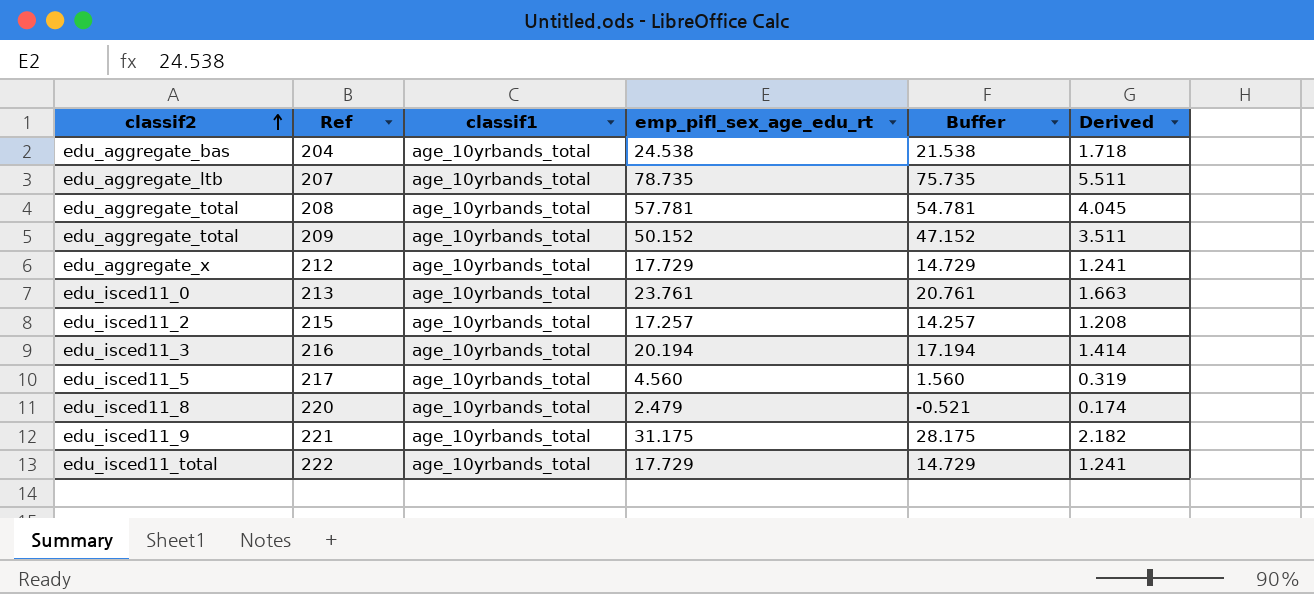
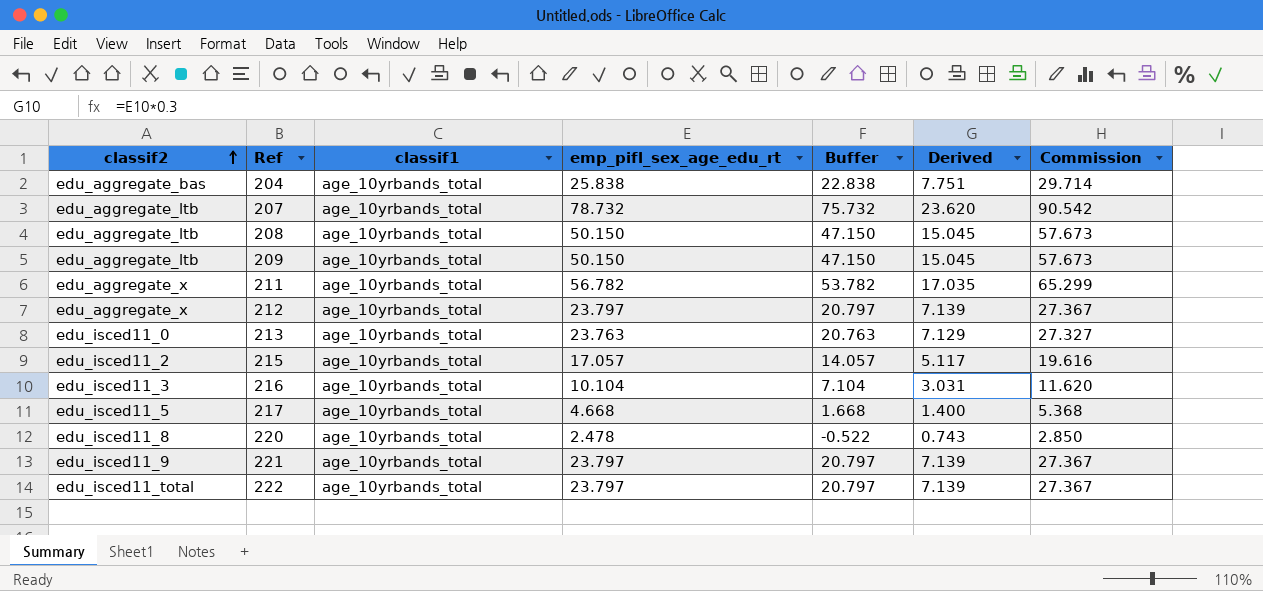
column Derived | formula: [emp_pifl_sex_age_edu_rt] * 0.07 -> [emp_pifl_sex_age_edu_rt] * 0.3
column Commission | formula: none -> [emp_pifl_sex_age_edu_rt] * 1.15
204 | emp_pifl_sex_age_edu_rt: 24.538 -> 25.838
204 | Buffer: 21.538 -> 22.838
207 | emp_pifl_sex_age_edu_rt: 78.735 -> 78.732
207 | Buffer: 75.735 -> 75.732
208 | classif2: edu_aggregate_total -> edu_aggregate_ltb
208 | emp_pifl_sex_age_edu_rt: 57.781 -> 50.150
208 | Buffer: 54.781 -> 47.150
209 | classif2: edu_aggregate_total -> edu_aggregate_ltb
209 | emp_pifl_sex_age_edu_rt: 50.152 -> 50.150
209 | Buffer: 47.152 -> 47.150
row 211: none -> edu_aggregate_x | age_10yrbands_total | 56.782 | 53.782 | 17.035 | 65.299
212 | emp_pifl_sex_age_edu_rt: 17.729 -> 23.797
212 | Buffer: 14.729 -> 20.797
213 | emp_pifl_sex_age_edu_rt: 23.761 -> 23.763
213 | Buffer: 20.761 -> 20.763
215 | emp_pifl_sex_age_edu_rt: 17.257 -> 17.057
215 | Buffer: 14.257 -> 14.057
216 | emp_pifl_sex_age_edu_rt: 20.194 -> 10.104
216 | Buffer: 17.194 -> 7.104
217 | emp_pifl_sex_age_edu_rt: 4.560 -> 4.668
217 | Buffer: 1.560 -> 1.668
220 | emp_pifl_sex_age_edu_rt: 2.479 -> 2.478
220 | Buffer: -0.521 -> -0.522
221 | emp_pifl_sex_age_edu_rt: 31.175 -> 23.797
221 | Buffer: 28.175 -> 20.797
222 | emp_pifl_sex_age_edu_rt: 17.729 -> 23.797
222 | Buffer: 14.729 -> 20.797

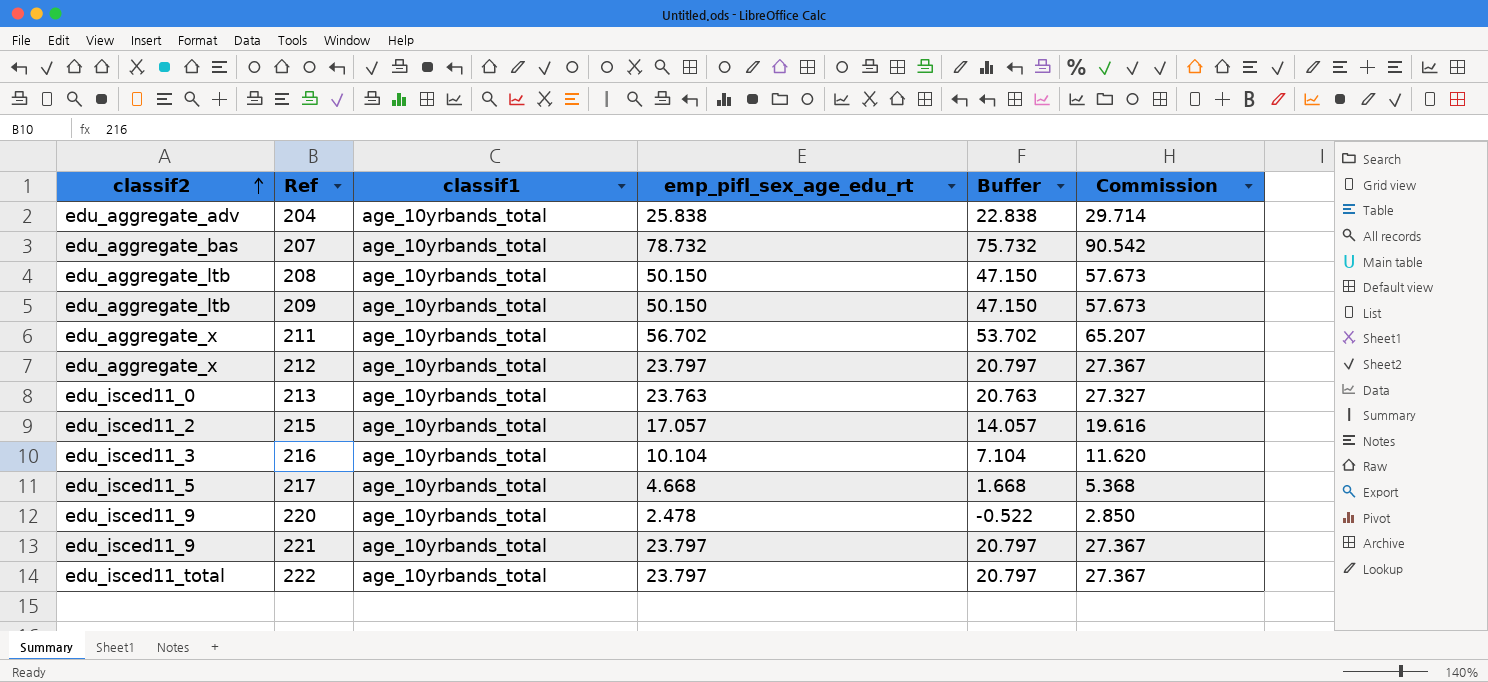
column Derived | formula: [emp_pifl_sex_age_edu_rt] * 0.3 -> none
204 | classif2: edu_aggregate_bas -> edu_aggregate_adv
207 | classif2: edu_aggregate_ltb -> edu_aggregate_bas
211 | emp_pifl_sex_age_edu_rt: 56.782 -> 56.702
211 | Buffer: 53.782 -> 53.702
211 | Commission: 65.299 -> 65.207
220 | classif2: edu_isced11_8 -> edu_isced11_9

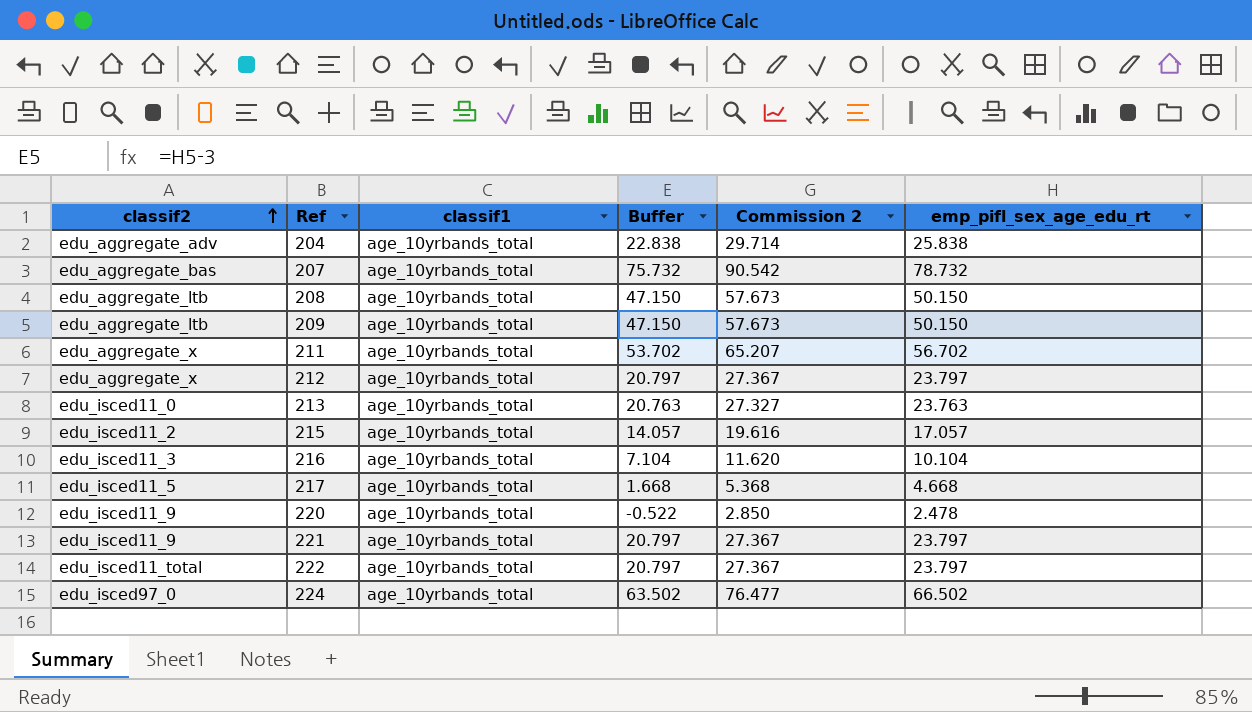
column name: Commission -> Commission 2
column emp_pifl_sex_age_edu_rt | position: 4 -> 6
row 224: none -> edu_isced97_0 | age_10yrbands_total | 63.502 | 76.477 | 66.502

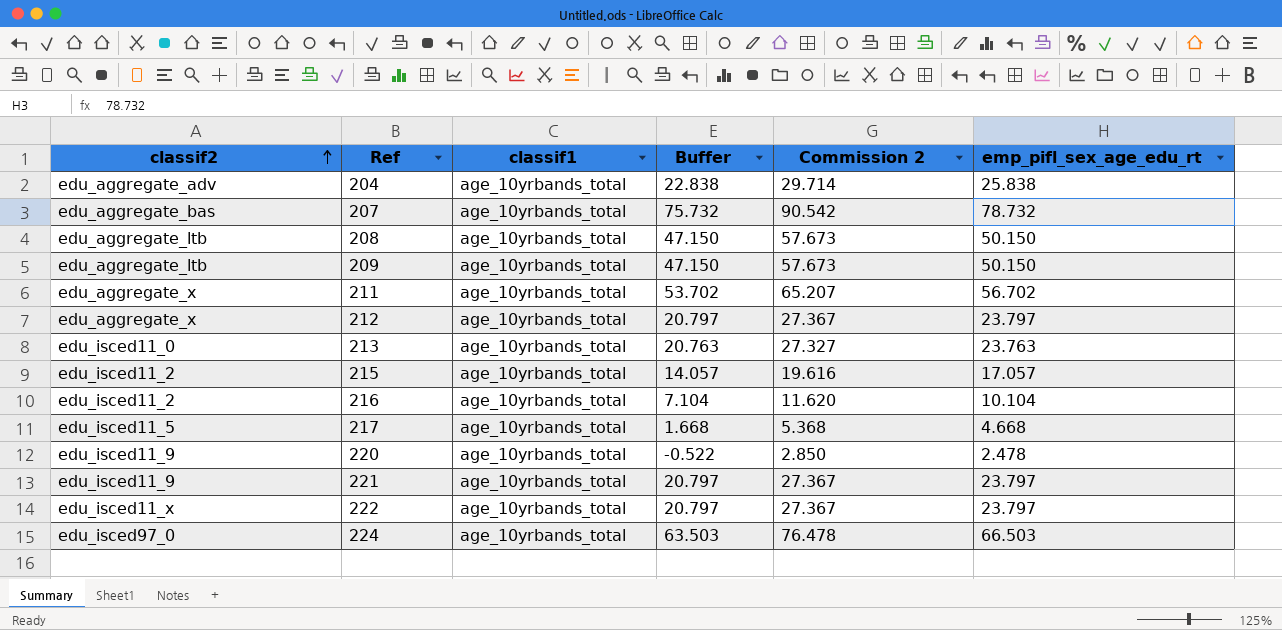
216 | classif2: edu_isced11_3 -> edu_isced11_2
222 | classif2: edu_isced11_total -> edu_isced11_x
224 | Buffer: 63.502 -> 63.503
224 | Commission 2: 76.477 -> 76.478
224 | emp_pifl_sex_age_edu_rt: 66.502 -> 66.503

